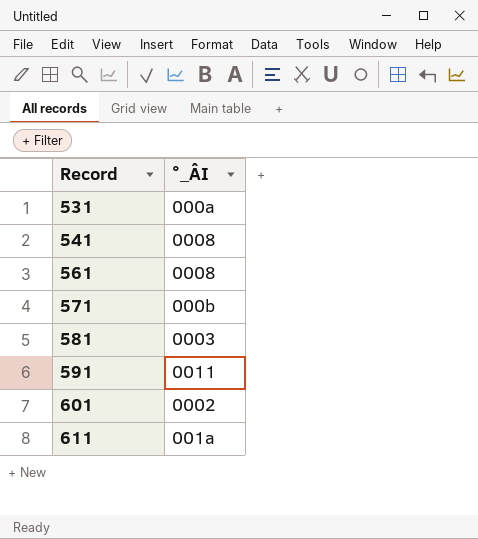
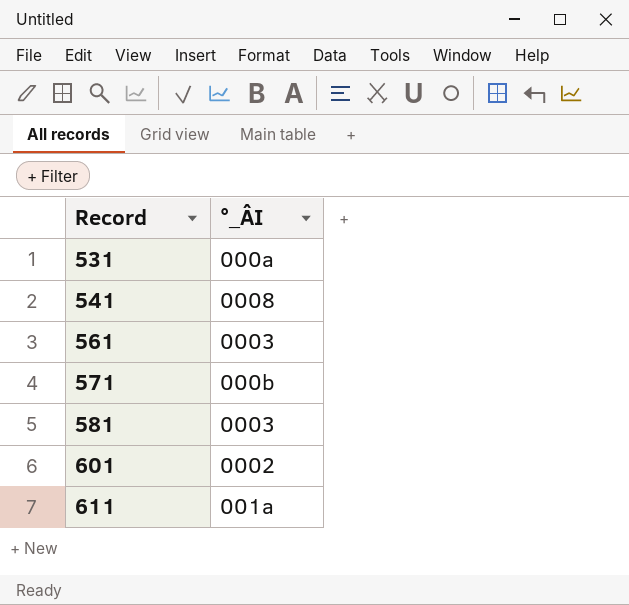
row 591: 0011 -> none
561 | °_ÂI: 0008 -> 0003

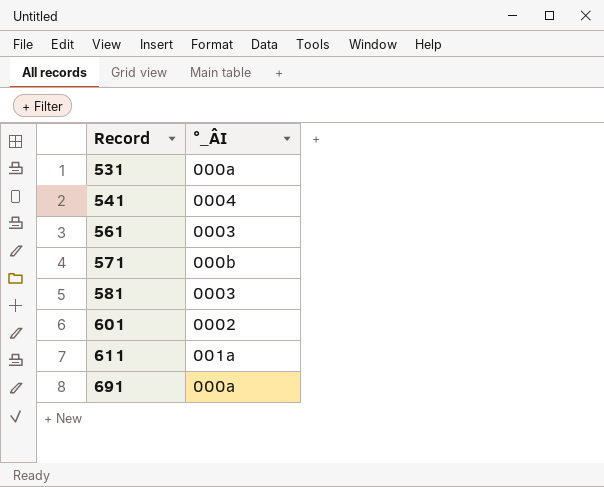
541 | °_ÂI: 0008 -> 0004
row 691: none -> 000a

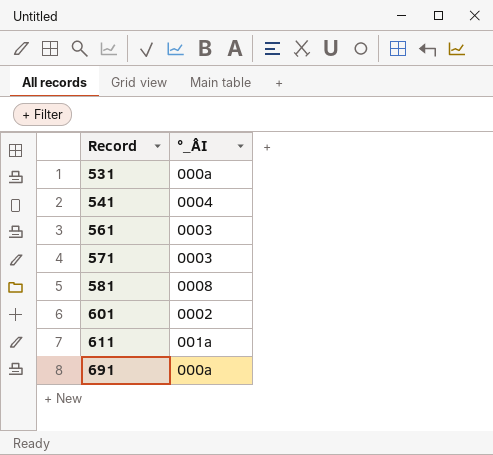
571 | °_ÂI: 000b -> 0003
581 | °_ÂI: 0003 -> 0008

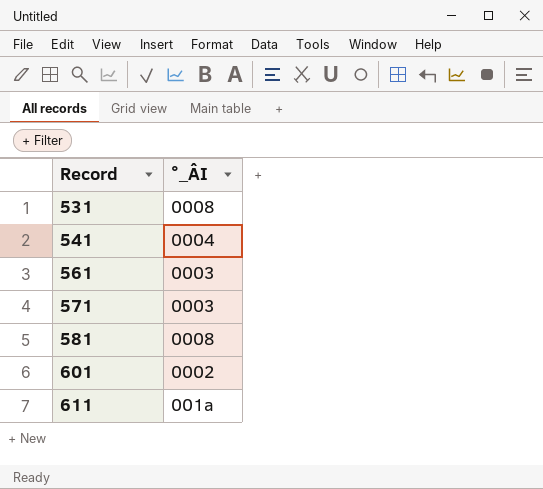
row 691: 000a -> none
531 | °_ÂI: 000a -> 0008

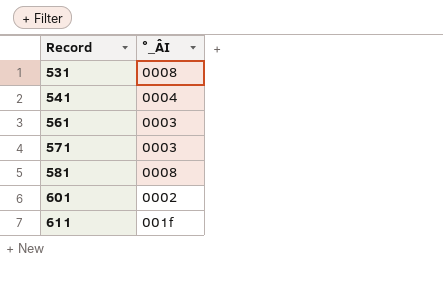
611 | °_ÂI: 001a -> 001f

